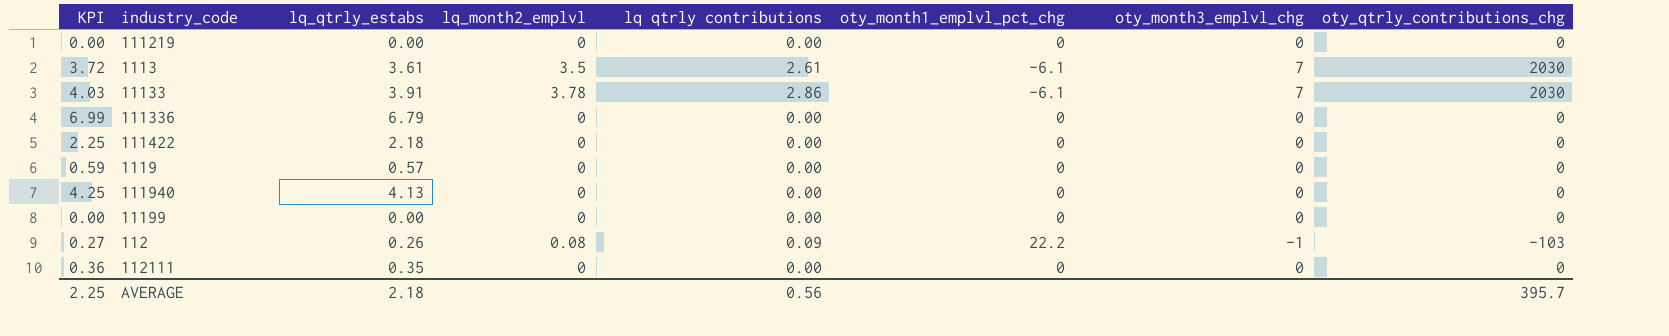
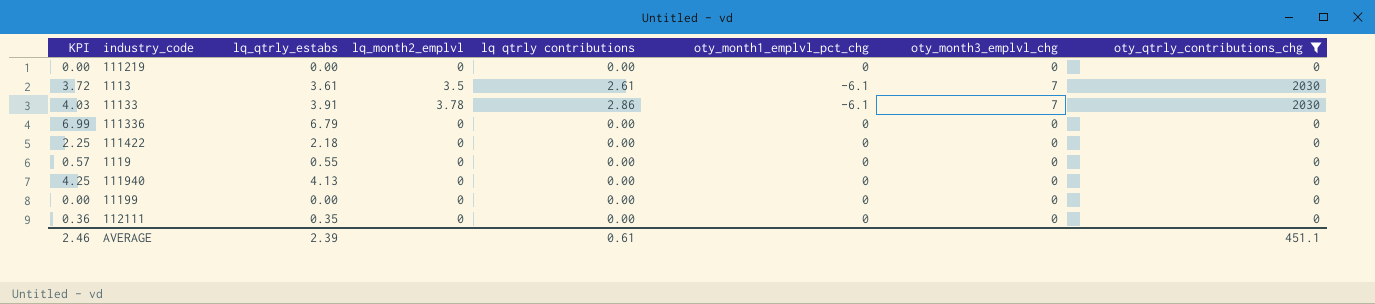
filter: none -> oty_qtrly_contributions_chg != -103
1119 | KPI: 0.59 -> 0.57
1119 | lq_qtrly_estabs: 0.57 -> 0.55
AVERAGE | KPI: 2.25 -> 2.46
AVERAGE | lq_qtrly_estabs: 2.18 -> 2.39
AVERAGE | lq qtrly contributions: 0.56 -> 0.61
AVERAGE | oty_qtrly_contributions_chg: 395.7 -> 451.1

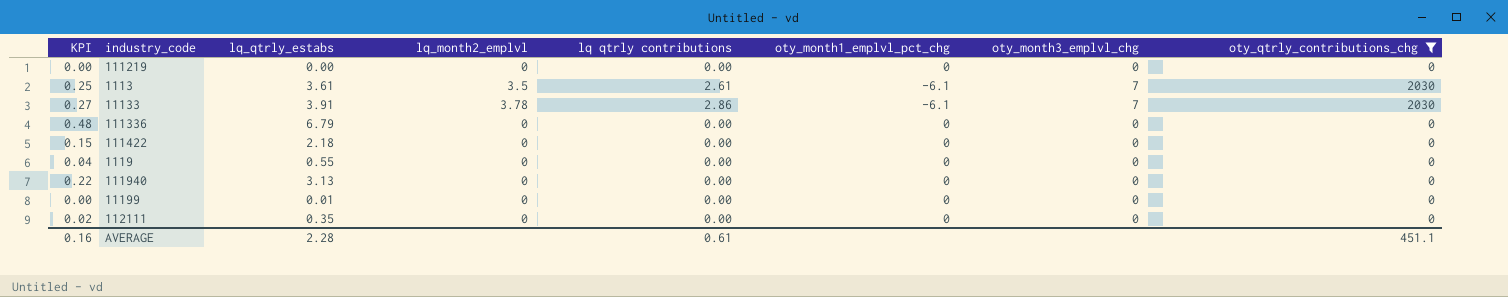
column KPI | formula: [lq_qtrly_estabs] * 1.03 -> [lq_qtrly_estabs] * 0.07
111940 | lq_qtrly_estabs: 4.13 -> 3.13
11199 | lq_qtrly_estabs: 0.00 -> 0.01
AVERAGE | KPI: 2.46 -> 0.16
AVERAGE | lq_qtrly_estabs: 2.39 -> 2.28

